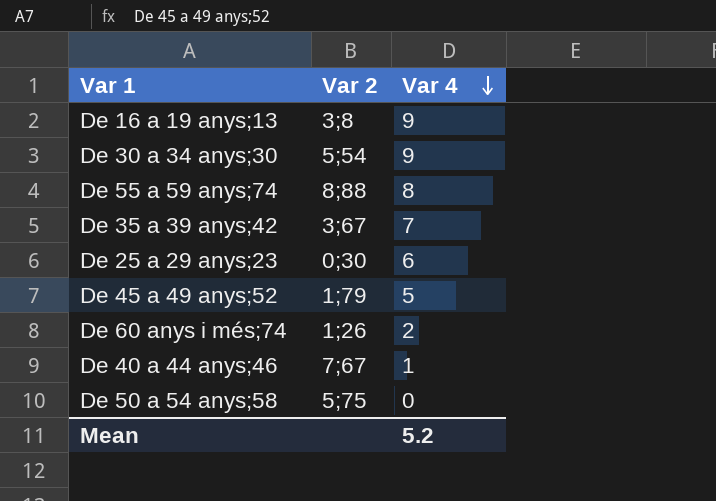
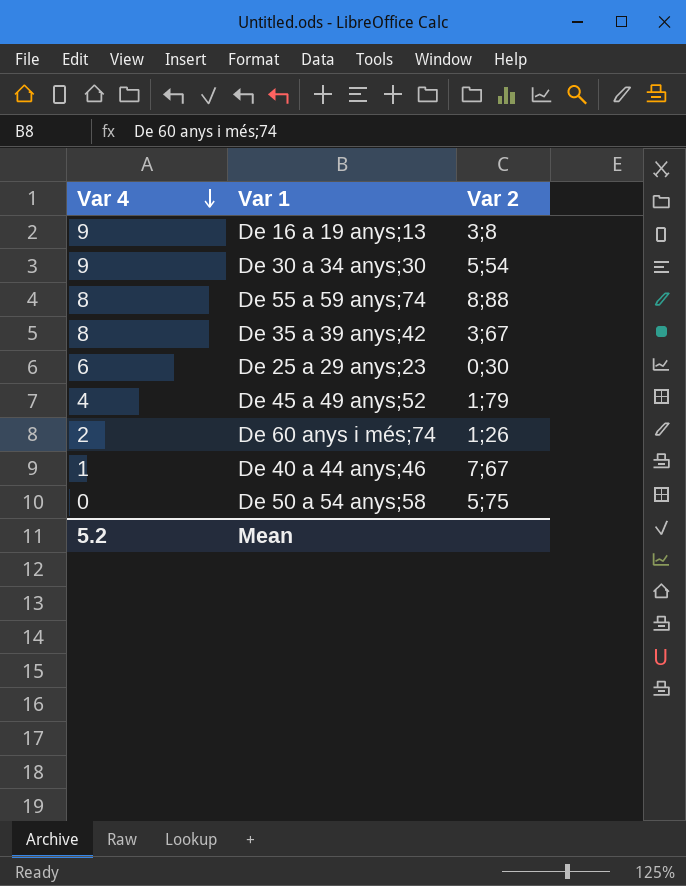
column Var 4 | position: 3 -> 1
De 35 a 39 anys;42 | Var 4: 7 -> 8
De 45 a 49 anys;52 | Var 4: 5 -> 4

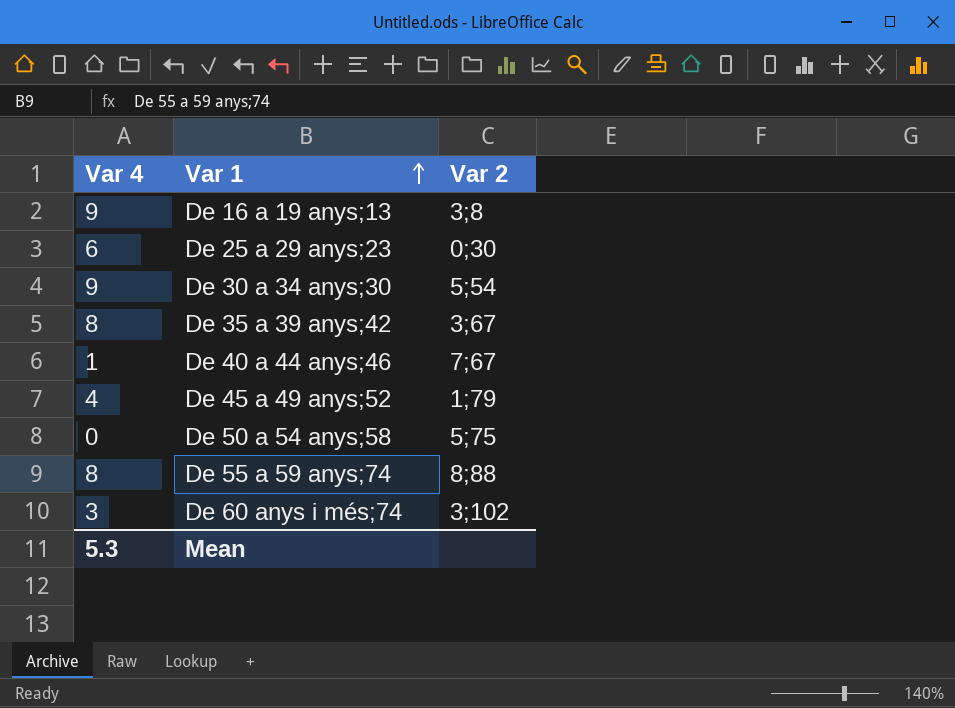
row order: Var 4 descending -> Var 1 ascending
De 60 anys i més;74 | Var 4: 2 -> 3
De 60 anys i més;74 | Var 2: 1;26 -> 3;102
Mean | Var 4: 5.2 -> 5.3

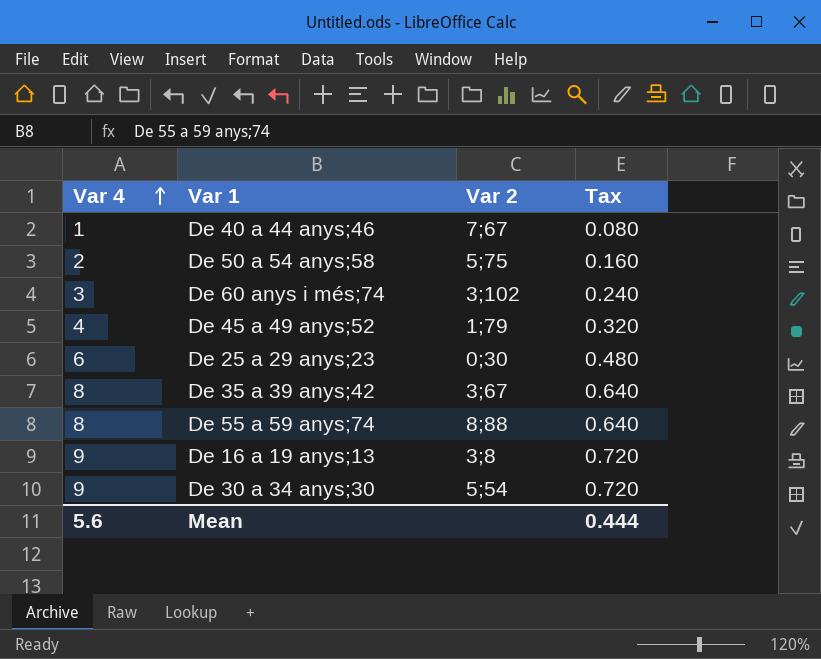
row order: Var 1 ascending -> Var 4 ascending
column Tax | formula: none -> [Var 4] * 0.08
De 50 a 54 anys;58 | Var 4: 0 -> 2
Mean | Var 4: 5.3 -> 5.6

